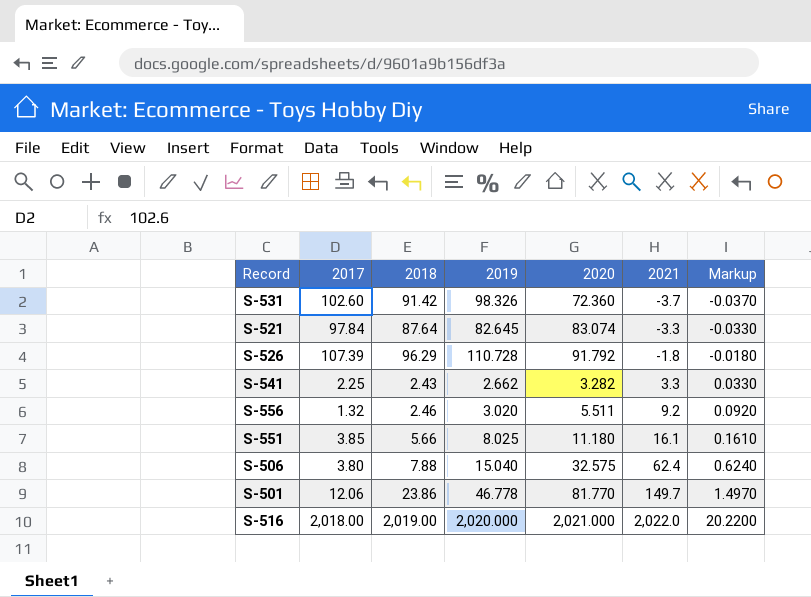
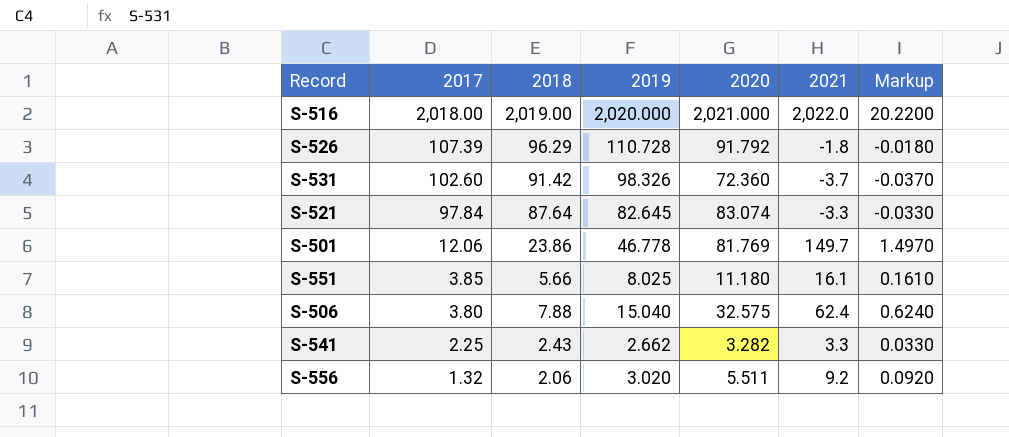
row order: 2021 ascending -> 2017 descending
S-501 | 2020: 81.770 -> 81.769
S-556 | 2018: 2.46 -> 2.06

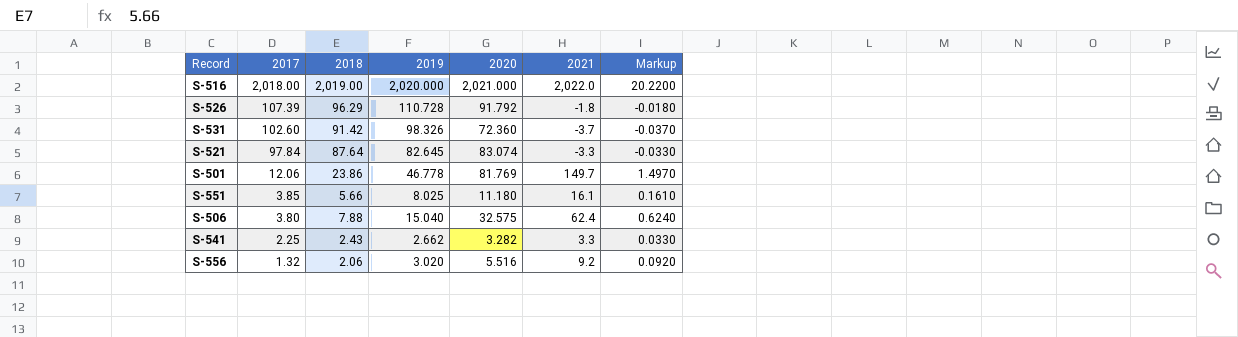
S-556 | 2020: 5.511 -> 5.516

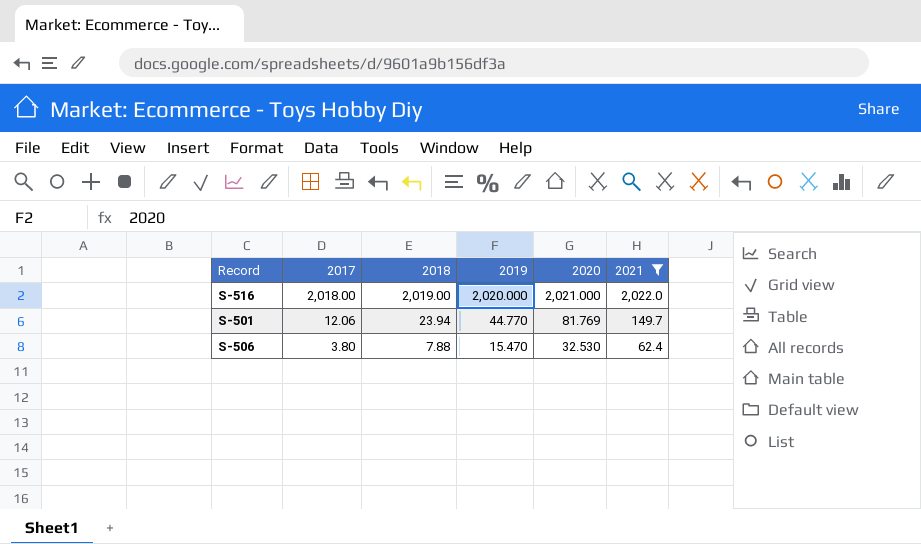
filter: none -> 2021 >= 62.4
column Markup | formula: [2021] * 0.01 -> none
S-501 | 2018: 23.86 -> 23.94
S-501 | 2019: 46.778 -> 44.770
S-506 | 2019: 15.040 -> 15.470
S-506 | 2020: 32.575 -> 32.530

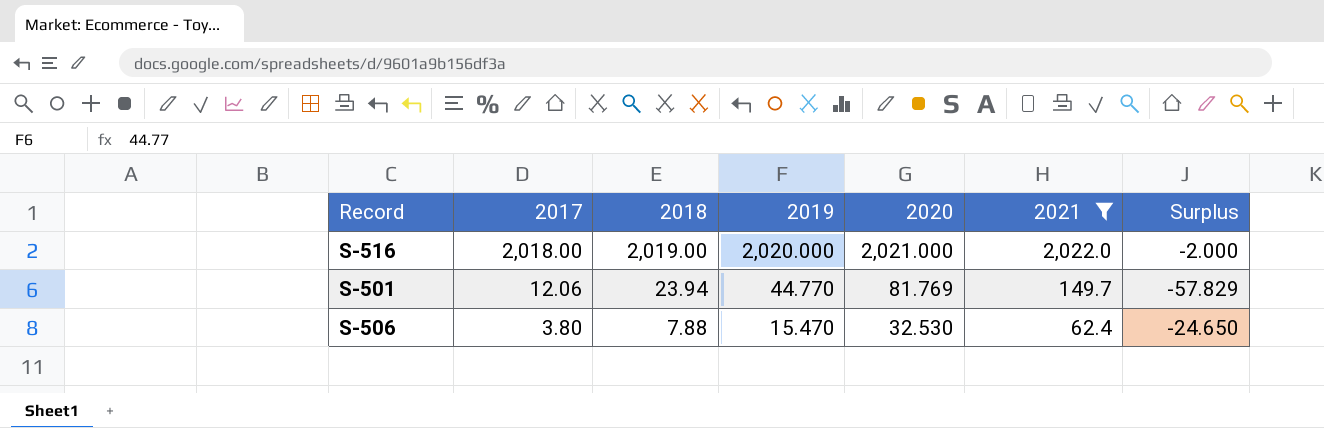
column Surplus | formula: none -> [2018] - [2020]

